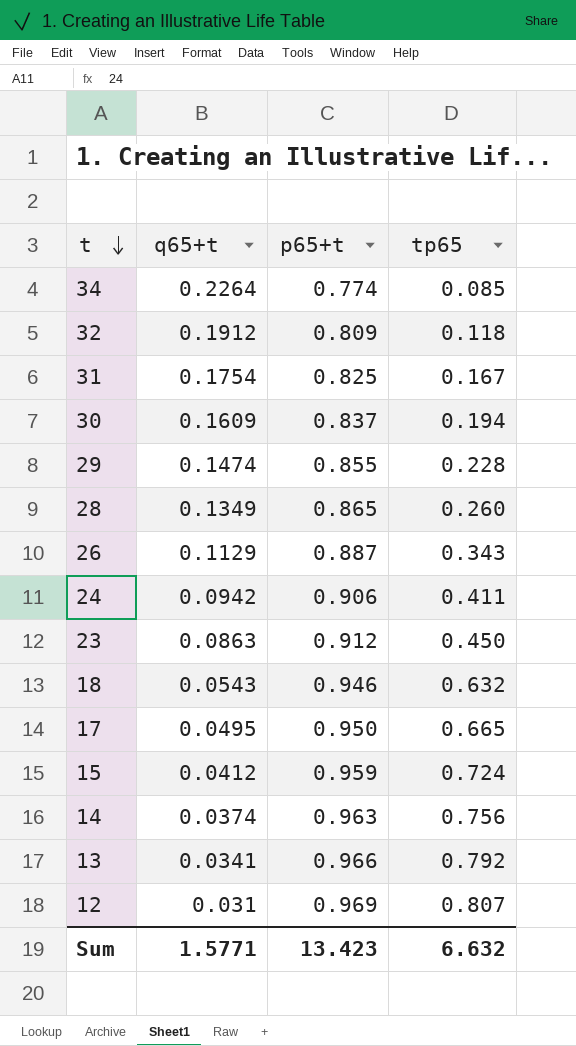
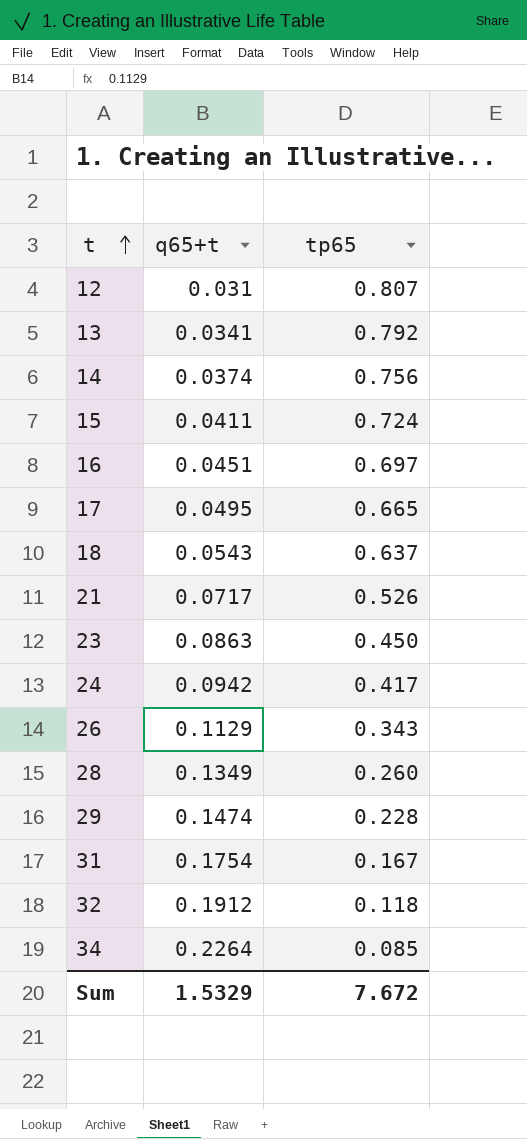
row order: t descending -> t ascending
column p65+t | position: 3 -> none
row 30: 0.1609 | 0.837 | 0.194 -> none
15 | q65+t: 0.0412 -> 0.0411
row 16: none -> 0.0451 | 0.697
18 | tp65: 0.632 -> 0.637
row 21: none -> 0.0717 | 0.526
24 | tp65: 0.411 -> 0.417
Sum | q65+t: 1.5771 -> 1.5329
Sum | tp65: 6.632 -> 7.672

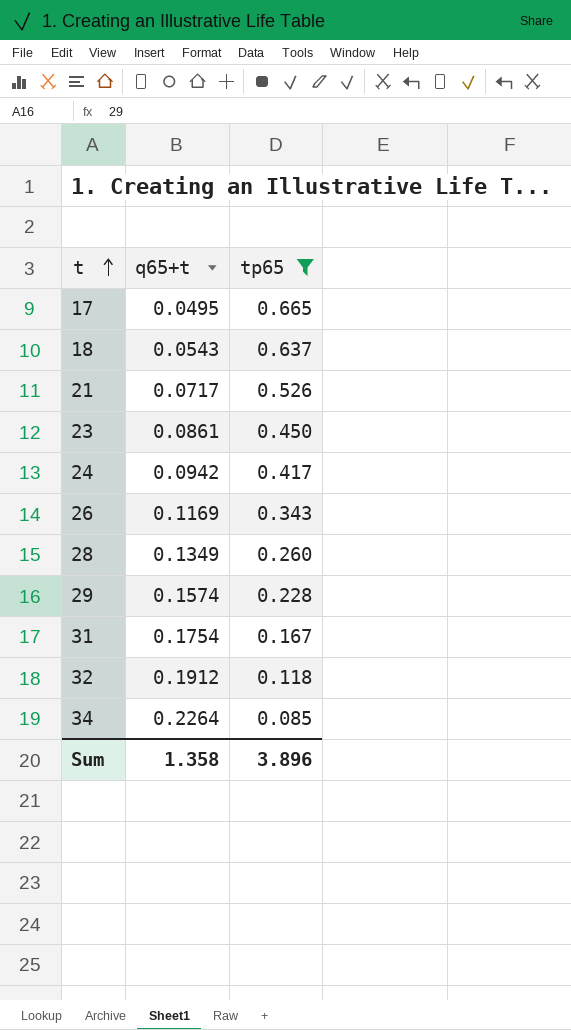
filter: none -> tp65 <= 0.665
23 | q65+t: 0.0863 -> 0.0861
26 | q65+t: 0.1129 -> 0.1169
29 | q65+t: 0.1474 -> 0.1574
Sum | q65+t: 1.5329 -> 1.358
Sum | tp65: 7.672 -> 3.896

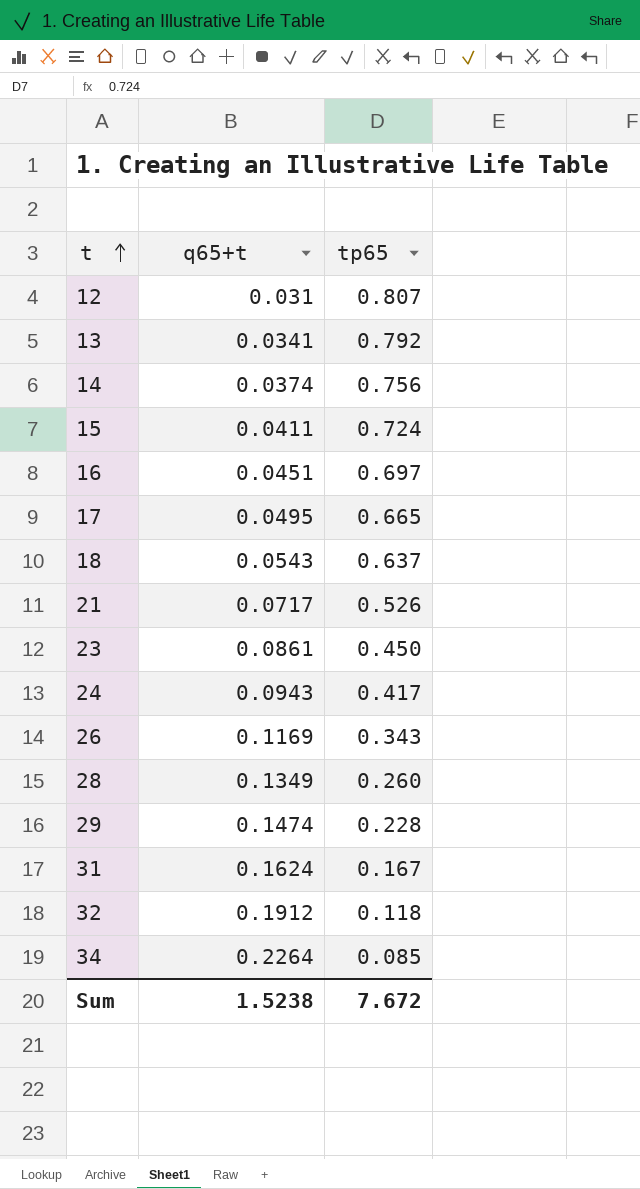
filter: tp65 <= 0.665 -> none
24 | q65+t: 0.0942 -> 0.0943
29 | q65+t: 0.1574 -> 0.1474
31 | q65+t: 0.1754 -> 0.1624
Sum | q65+t: 1.358 -> 1.5238
Sum | tp65: 3.896 -> 7.672

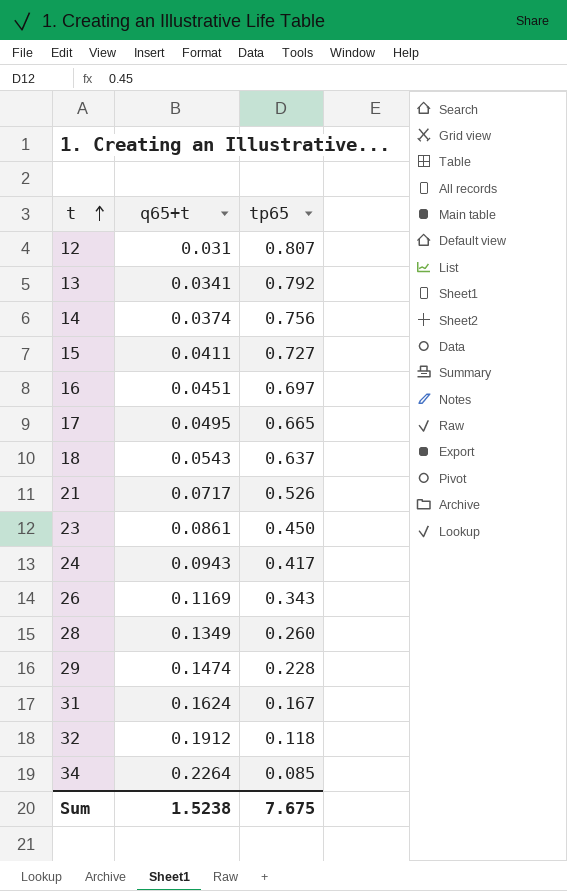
15 | tp65: 0.724 -> 0.727
Sum | tp65: 7.672 -> 7.675

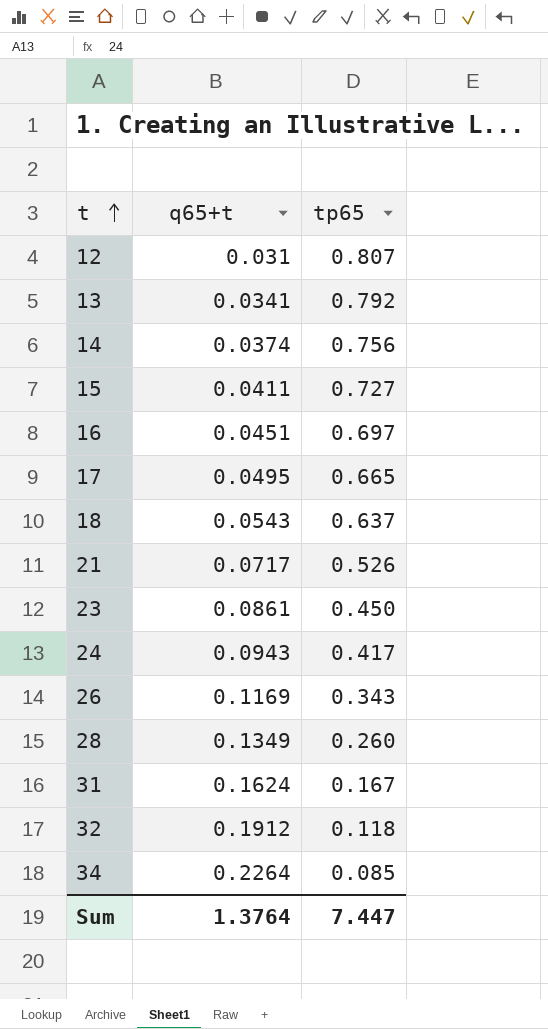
row 29: 0.1474 | 0.228 -> none
Sum | q65+t: 1.5238 -> 1.3764
Sum | tp65: 7.675 -> 7.447

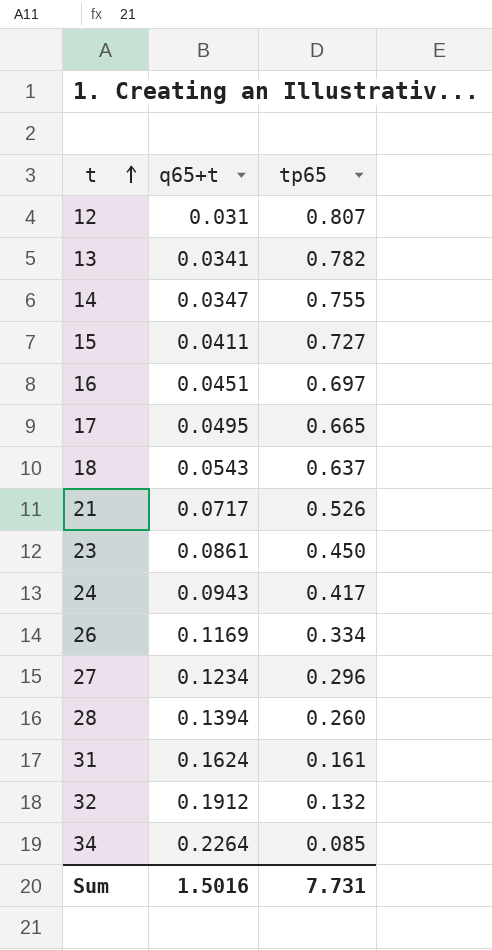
13 | tp65: 0.792 -> 0.782
14 | q65+t: 0.0374 -> 0.0347
14 | tp65: 0.756 -> 0.755
26 | tp65: 0.343 -> 0.334
row 27: none -> 0.1234 | 0.296
28 | q65+t: 0.1349 -> 0.1394
31 | tp65: 0.167 -> 0.161
32 | tp65: 0.118 -> 0.132
Sum | q65+t: 1.3764 -> 1.5016
Sum | tp65: 7.447 -> 7.731

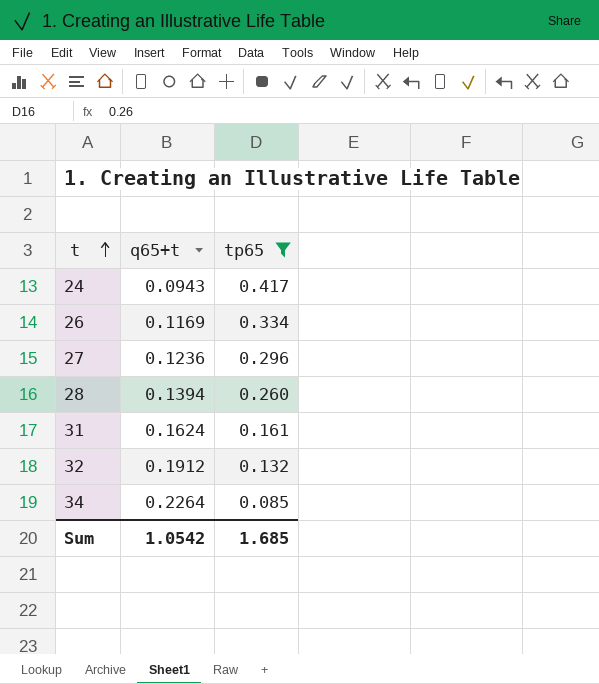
filter: none -> tp65 <= 0.417
27 | q65+t: 0.1234 -> 0.1236
Sum | q65+t: 1.5016 -> 1.0542
Sum | tp65: 7.731 -> 1.685

